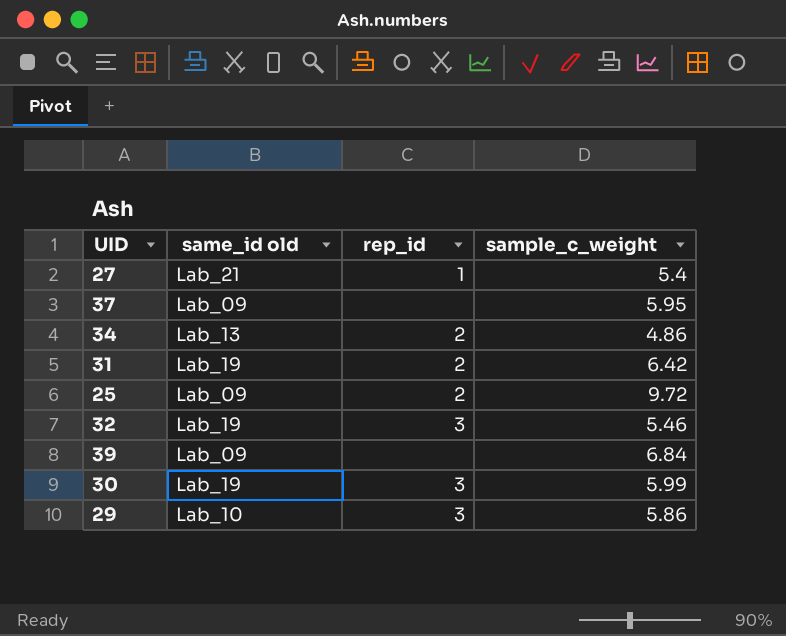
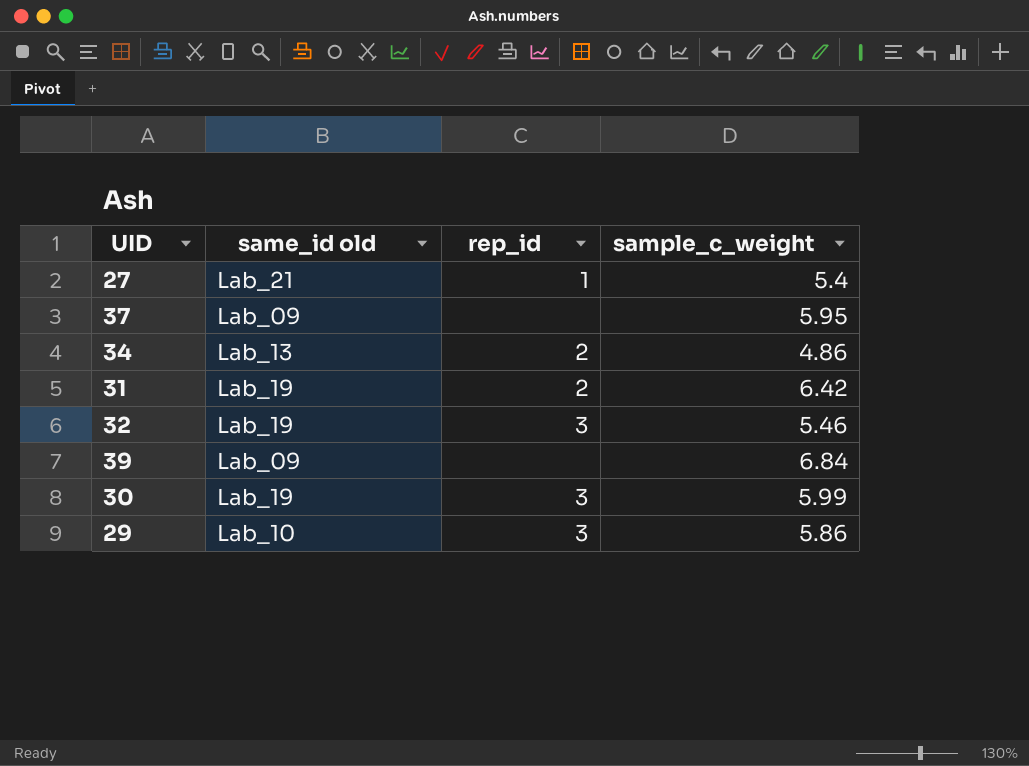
row 25: Lab_09 | 2 | 9.72 -> none

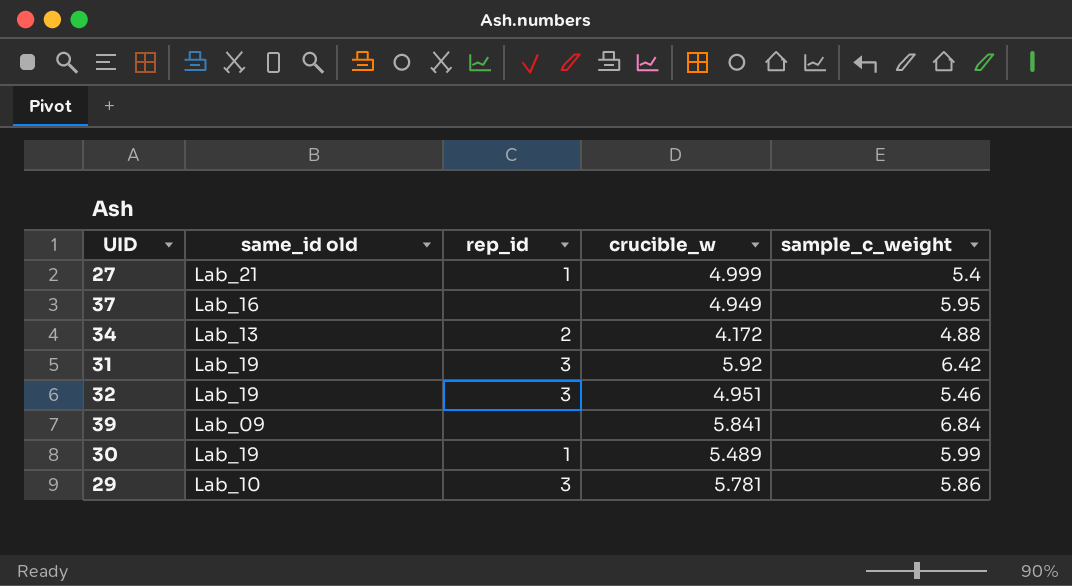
column crucible_w | position: none -> 4
37 | same_id old: Lab_09 -> Lab_16
34 | sample_c_weight: 4.86 -> 4.88
31 | rep_id: 2 -> 3
30 | rep_id: 3 -> 1

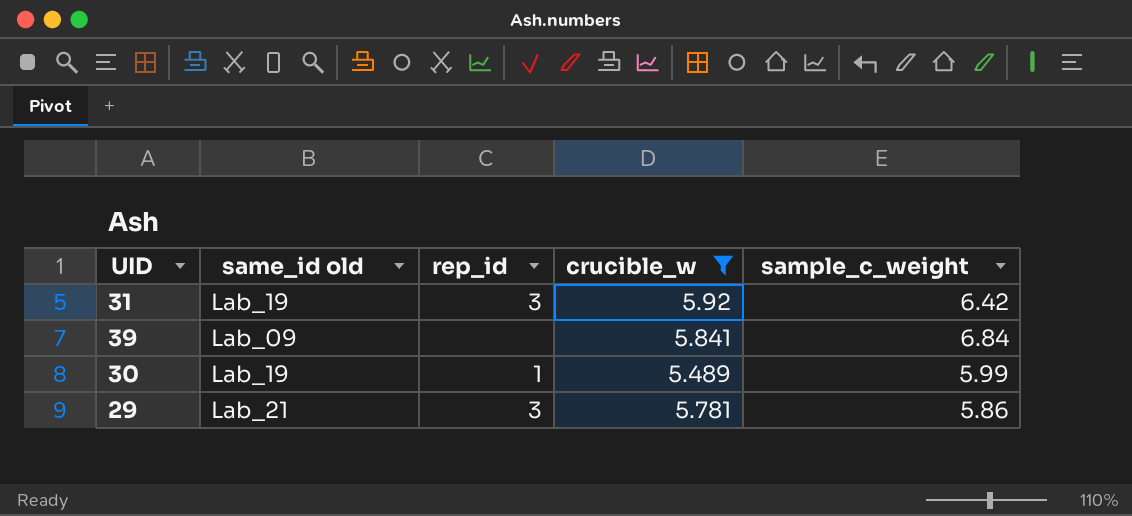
filter: none -> crucible_w >= 5.489
29 | same_id old: Lab_10 -> Lab_21

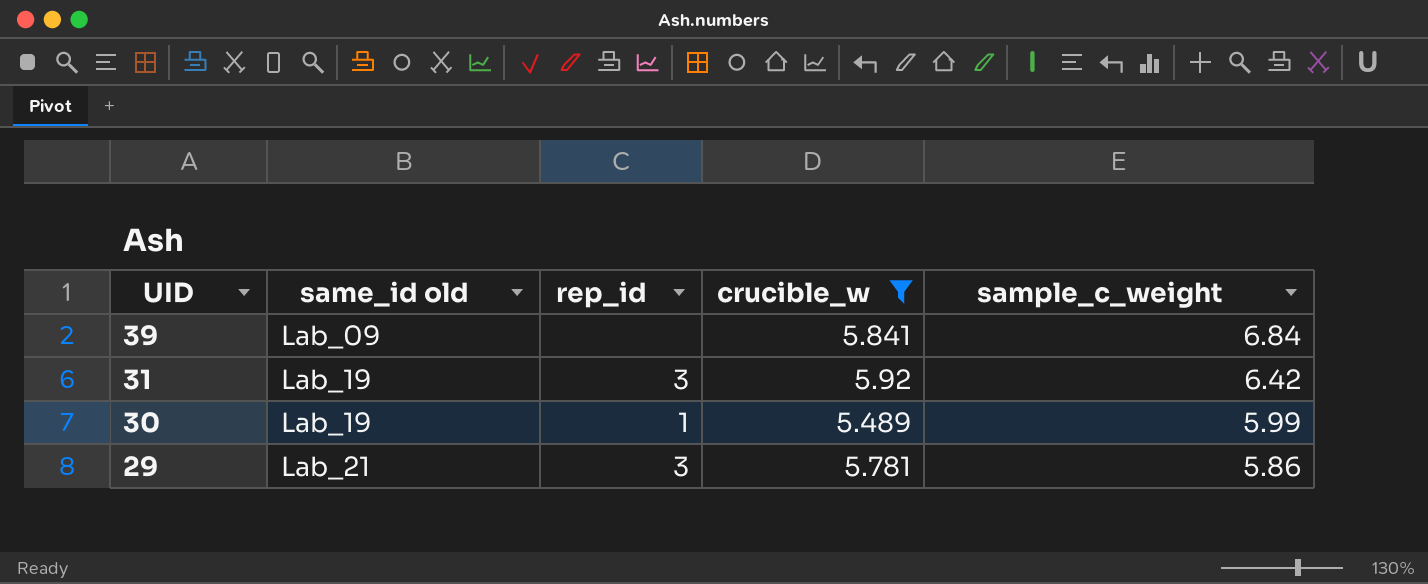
row order: none -> UID descending

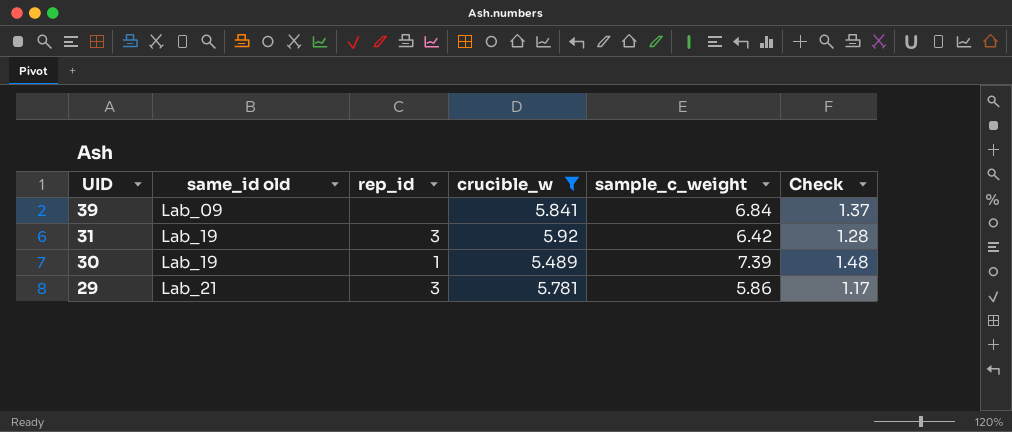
column Check | formula: none -> [sample_c_weight] * 0.2
30 | sample_c_weight: 5.99 -> 7.39

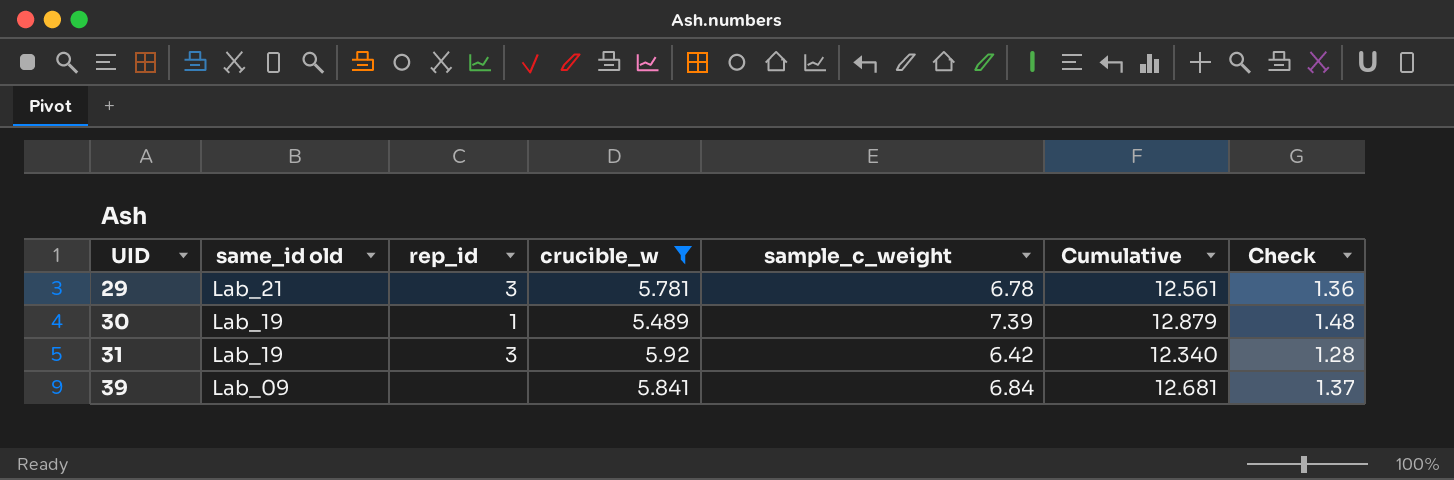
row order: UID descending -> UID ascending
column Cumulative | formula: none -> [crucible_w] + [sample_c_weight]
29 | sample_c_weight: 5.86 -> 6.78
29 | Check: 1.17 -> 1.36

